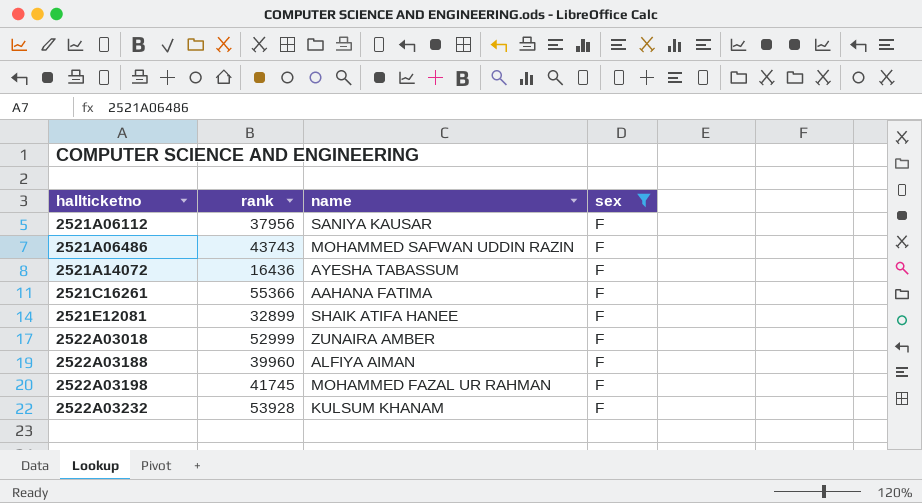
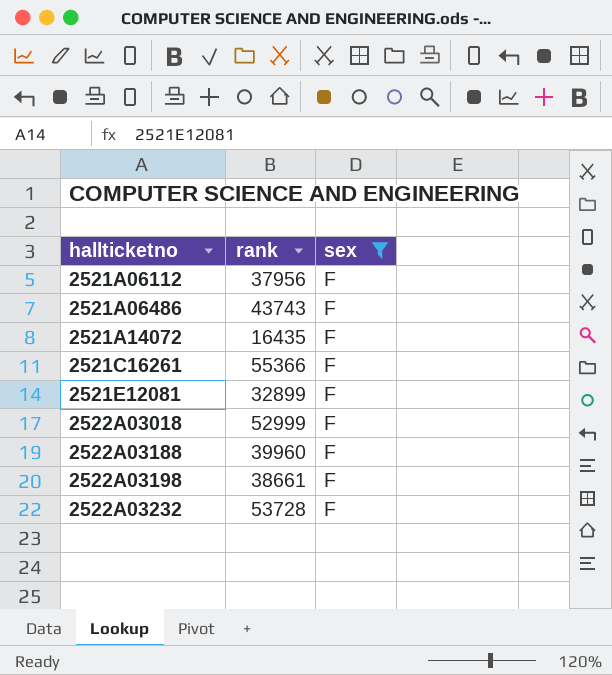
column name | position: 3 -> none
2521A14072 | rank: 16436 -> 16435
2522A03198 | rank: 41745 -> 38661
2522A03232 | rank: 53928 -> 53728

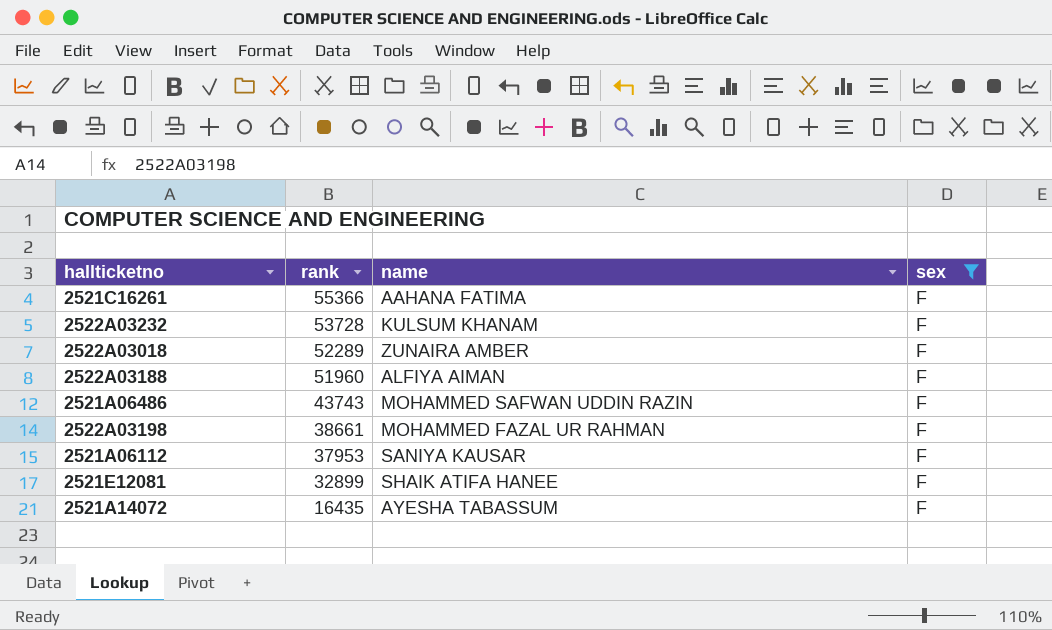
row order: hallticketno ascending -> rank descending
column name | position: none -> 3
2522A03018 | rank: 52999 -> 52289
2522A03188 | rank: 39960 -> 51960
2521A06112 | rank: 37956 -> 37953

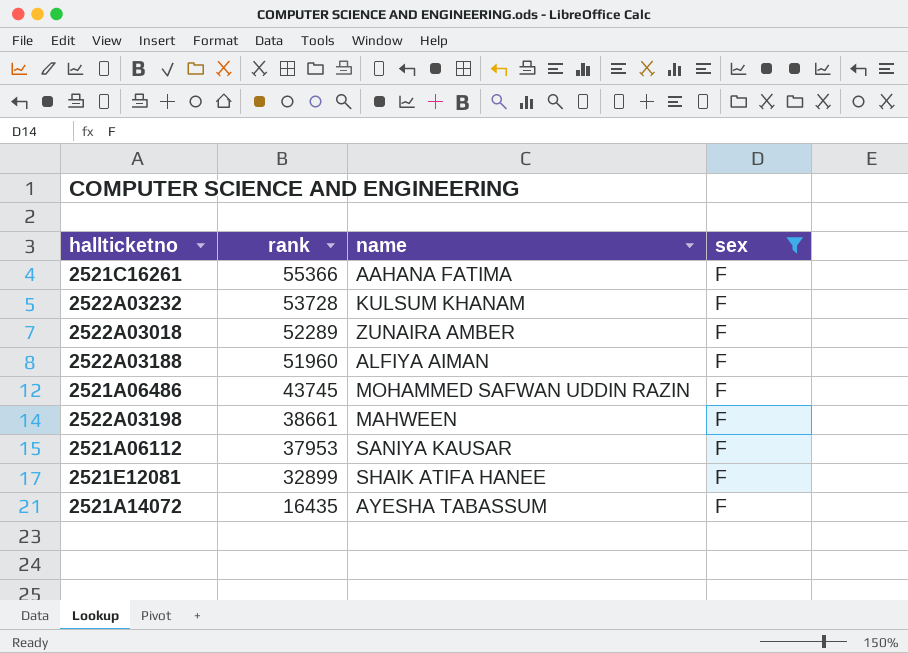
2521A06486 | rank: 43743 -> 43745
2522A03198 | name: MOHAMMED FAZAL UR RAHMAN -> MAHWEEN

